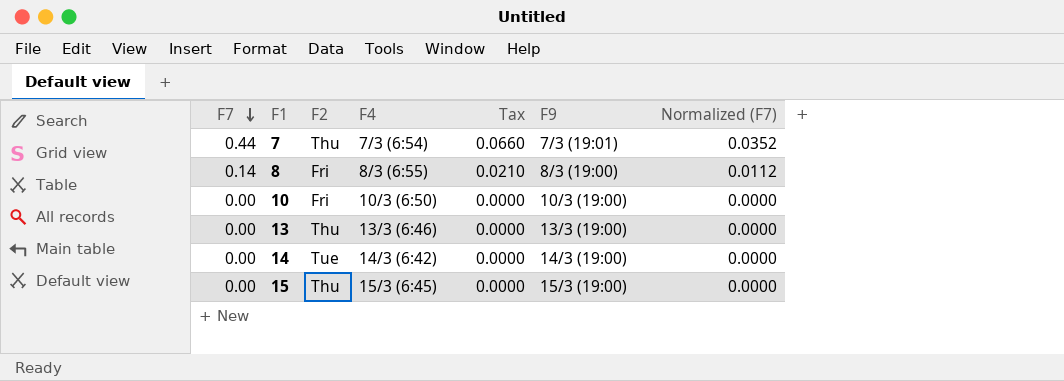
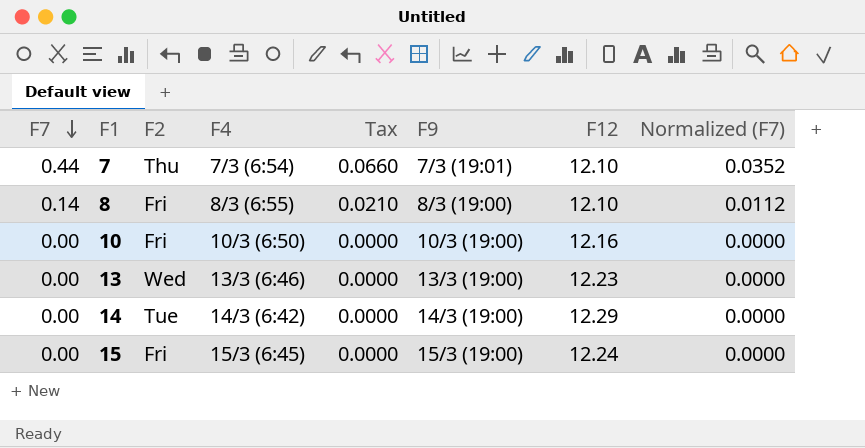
column F12 | position: none -> 7
13 | F2: Thu -> Wed
15 | F2: Thu -> Fri

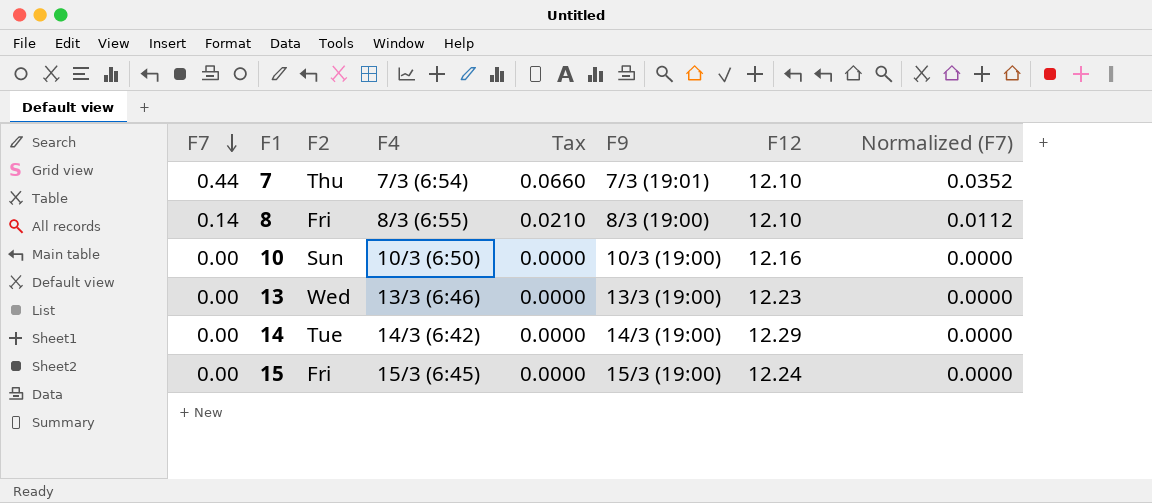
10 | F2: Fri -> Sun

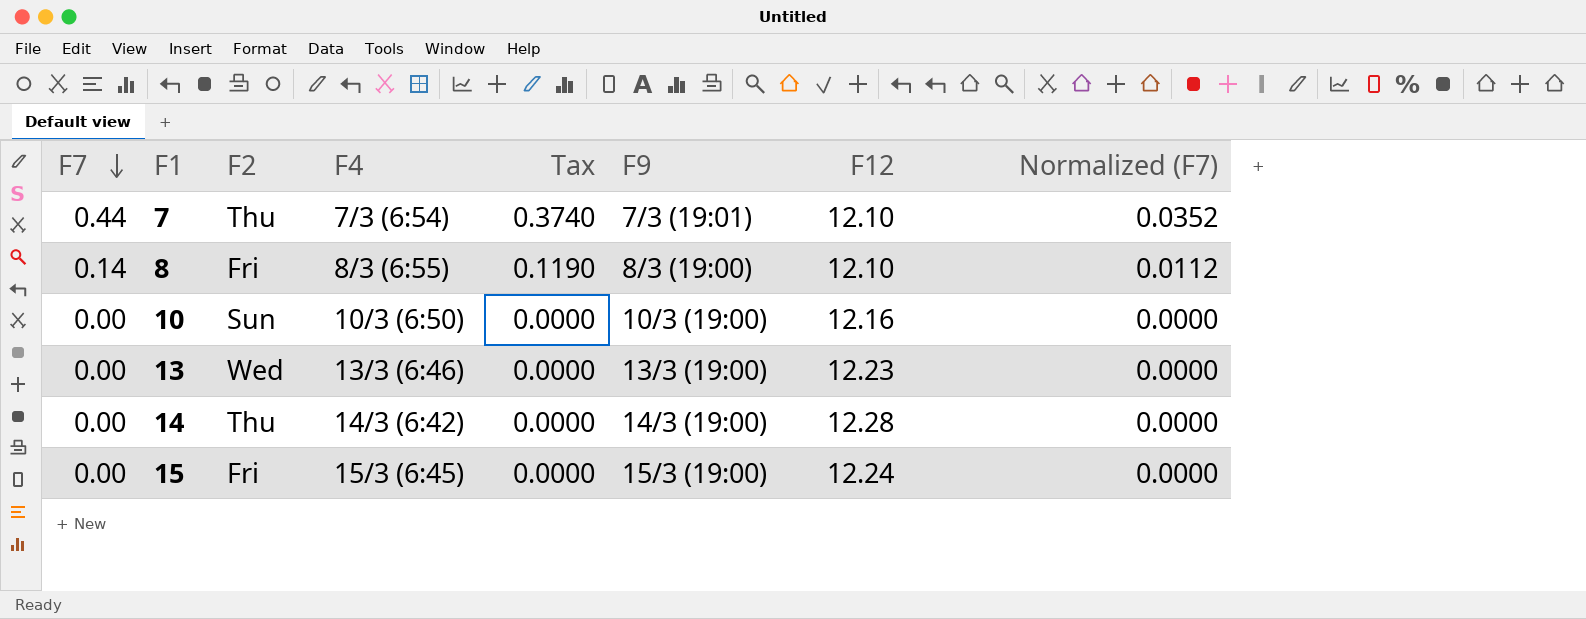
column Tax | formula: [F7] * 0.15 -> [F7] * 0.85
14 | F2: Tue -> Thu
14 | F12: 12.29 -> 12.28

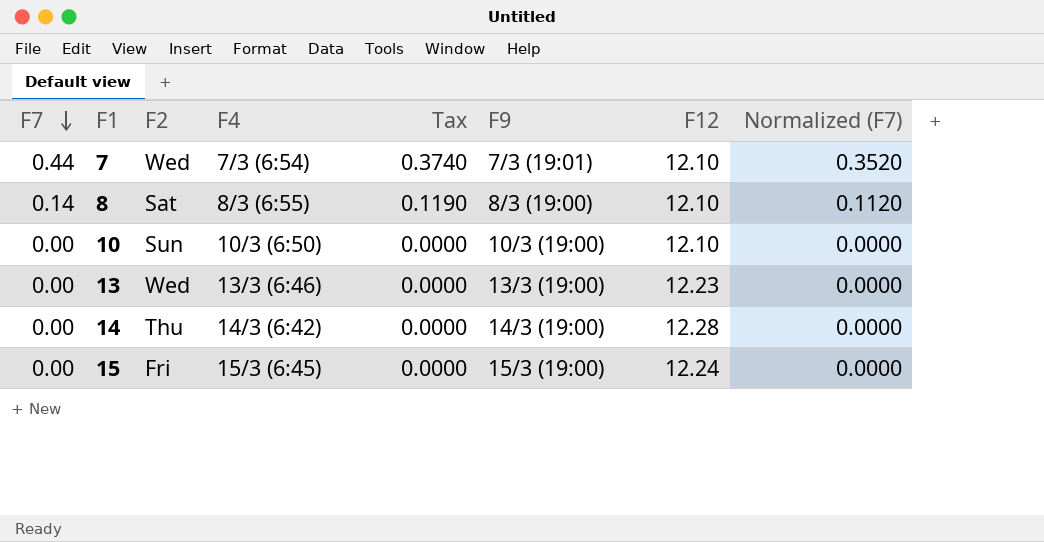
column Normalized (F7) | formula: [F7] * 0.08 -> [F7] * 0.8
7 | F2: Thu -> Wed
8 | F2: Fri -> Sat
10 | F12: 12.16 -> 12.10

